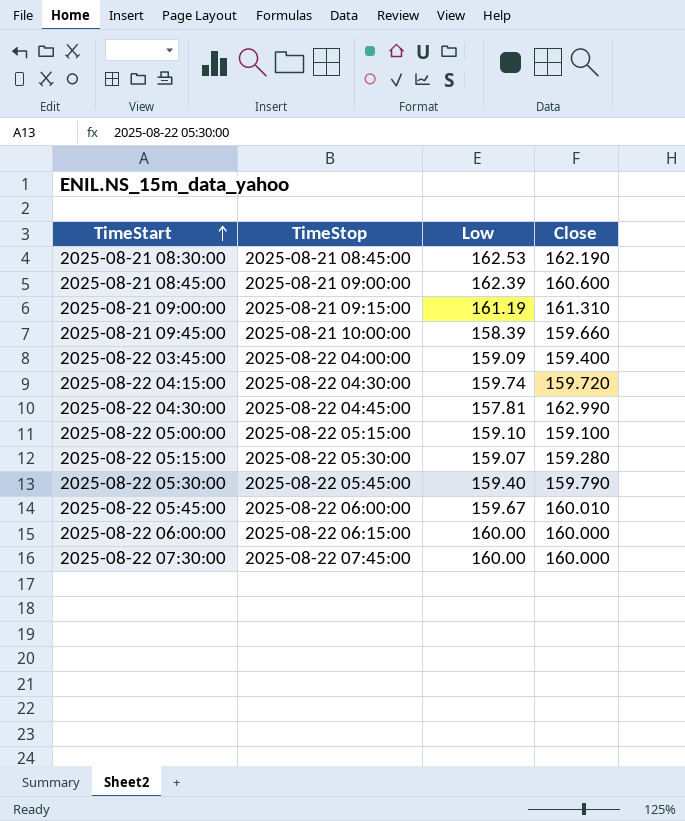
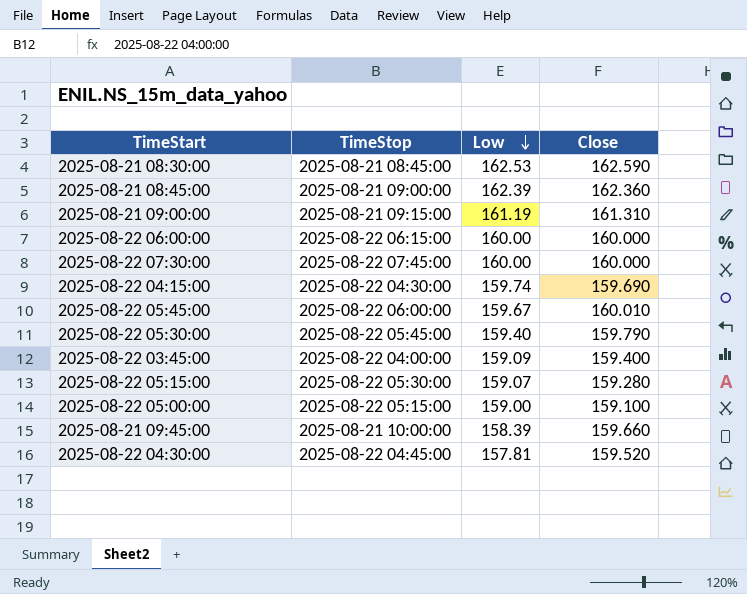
row order: TimeStart ascending -> Low descending
2025-08-21 08:30:00 | Close: 162.190 -> 162.590
2025-08-21 08:45:00 | Close: 160.600 -> 162.360
2025-08-22 04:15:00 | Close: 159.720 -> 159.690
2025-08-22 05:00:00 | Low: 159.10 -> 159.00
2025-08-22 04:30:00 | Close: 162.990 -> 159.520

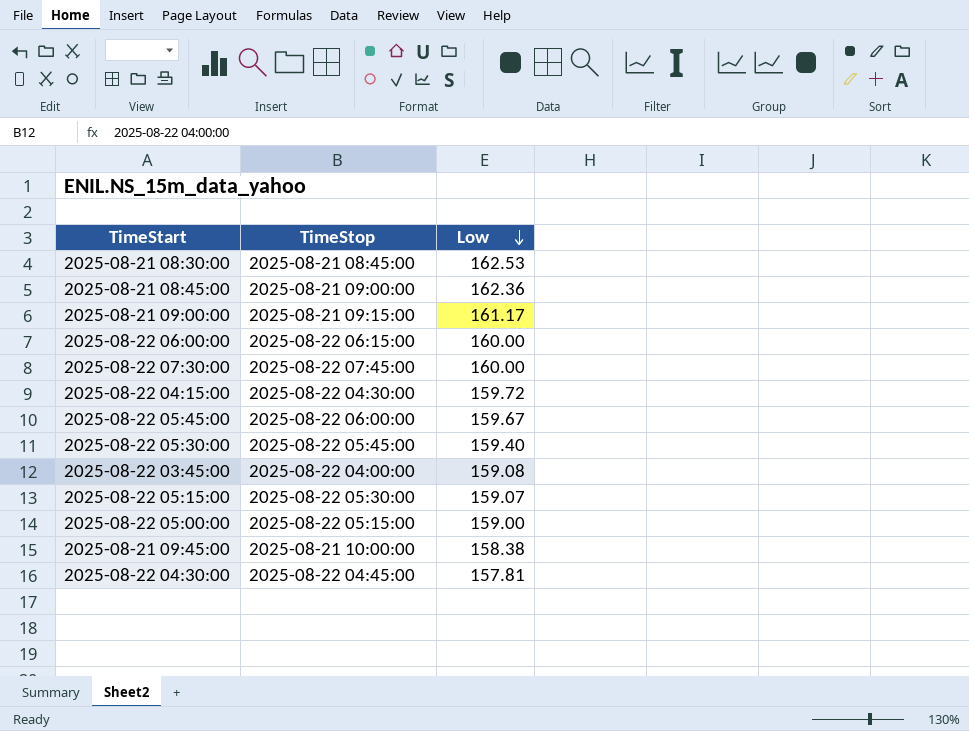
column Close | position: 4 -> none
2025-08-21 08:45:00 | Low: 162.39 -> 162.36
2025-08-21 09:00:00 | Low: 161.19 -> 161.17
2025-08-22 04:15:00 | Low: 159.74 -> 159.72
2025-08-22 03:45:00 | Low: 159.09 -> 159.08
2025-08-21 09:45:00 | Low: 158.39 -> 158.38

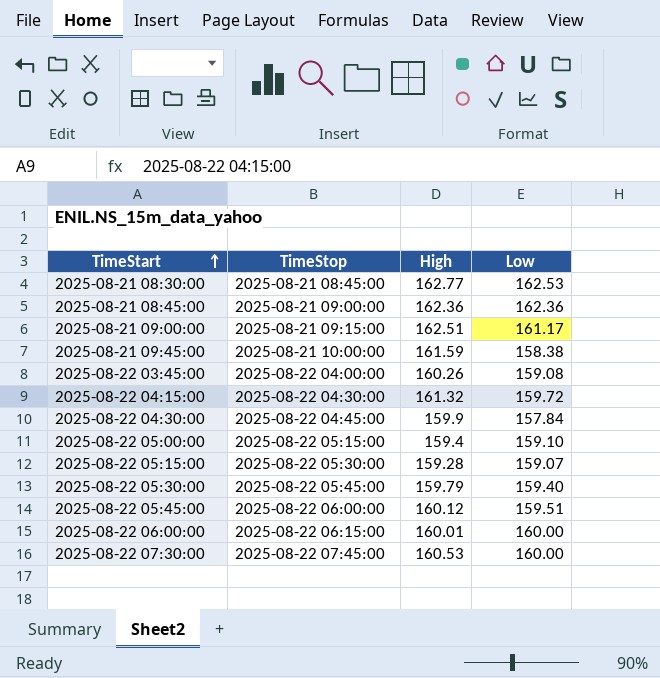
row order: Low descending -> TimeStart ascending
column High | position: none -> 3
2025-08-22 04:30:00 | Low: 157.81 -> 157.84
2025-08-22 05:00:00 | Low: 159.00 -> 159.10
2025-08-22 05:45:00 | Low: 159.67 -> 159.51

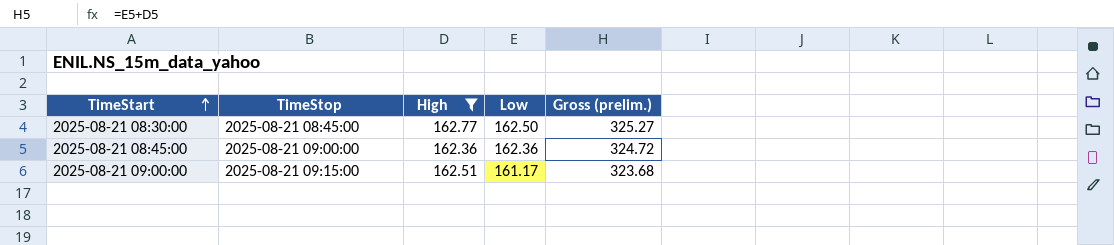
filter: none -> High >= 162.36
column Gross (prelim.) | formula: none -> [High] + [Low]
2025-08-21 08:30:00 | Low: 162.53 -> 162.50

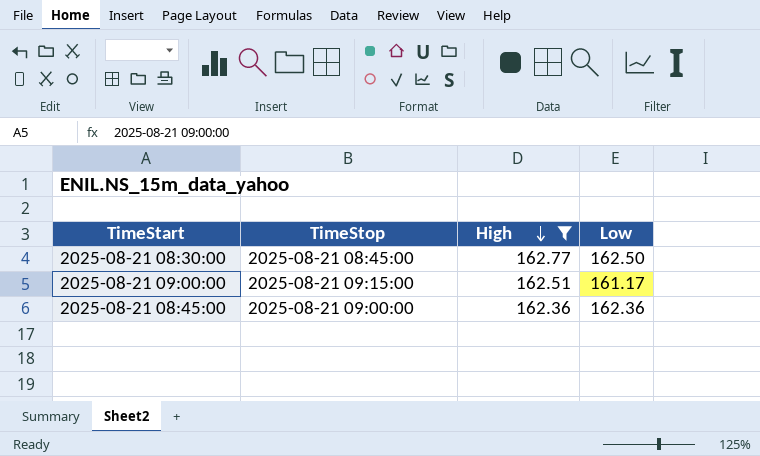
row order: TimeStart ascending -> High descending
column Gross (prelim.) | formula: [High] + [Low] -> none

